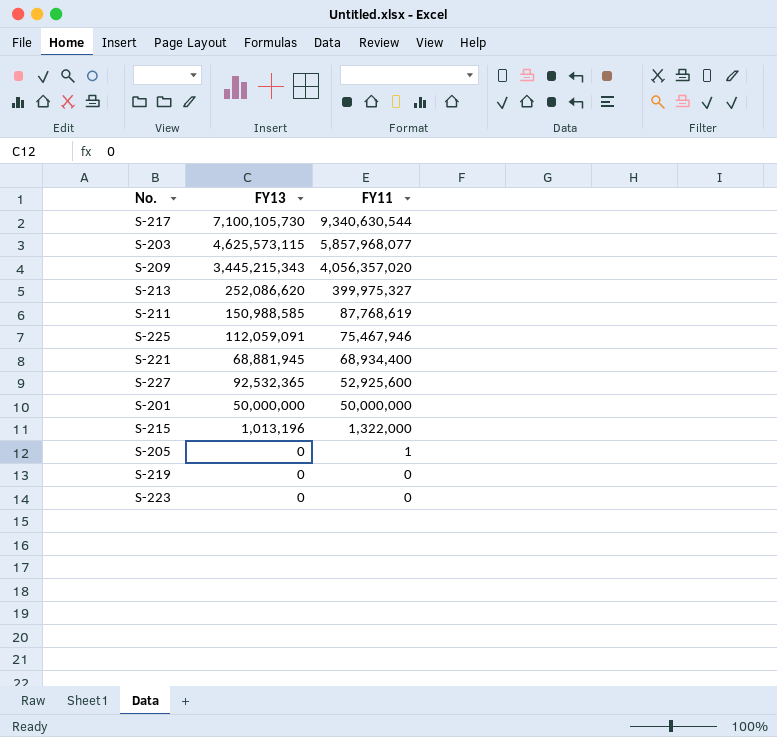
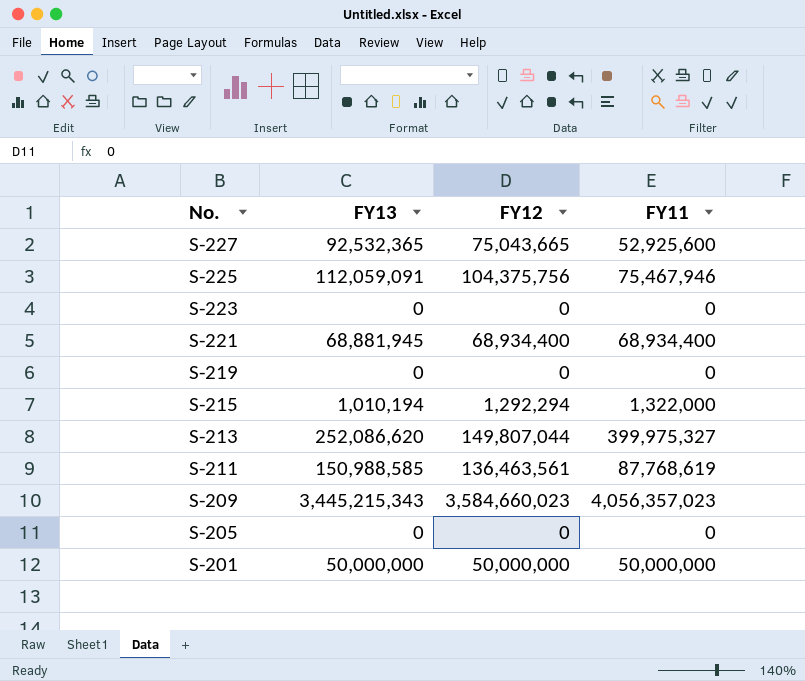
row order: FY11 descending -> No. descending
column FY12 | position: none -> 3
row S-217: 7,100,105,730 | 9,340,630,544 -> none
row S-203: 4,625,573,115 | 5,857,968,077 -> none
S-215 | FY13: 1,013,196 -> 1,010,194
S-209 | FY11: 4,056,357,020 -> 4,056,357,023
S-205 | FY11: 1 -> 0

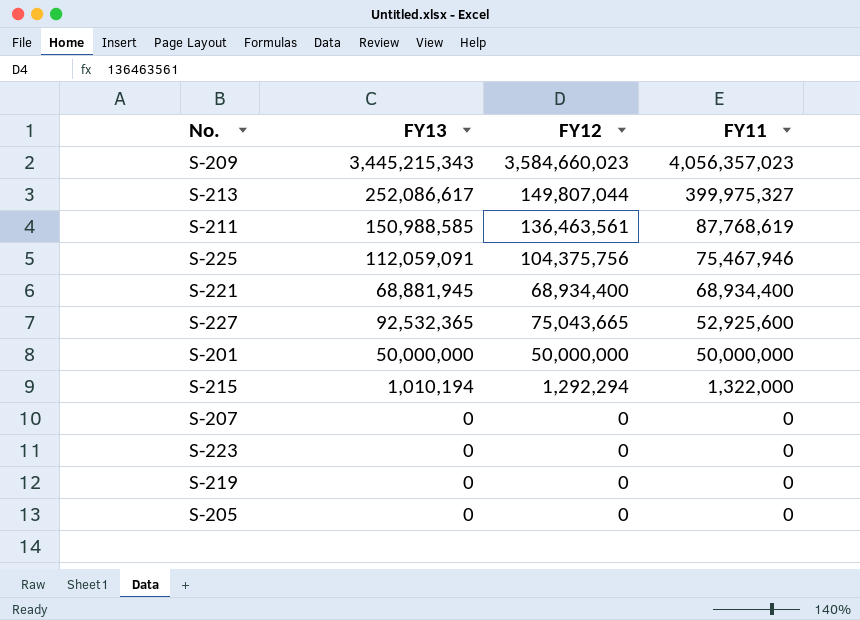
row order: No. descending -> FY11 descending
S-213 | FY13: 252,086,620 -> 252,086,617
row S-207: none -> 0 | 0 | 0

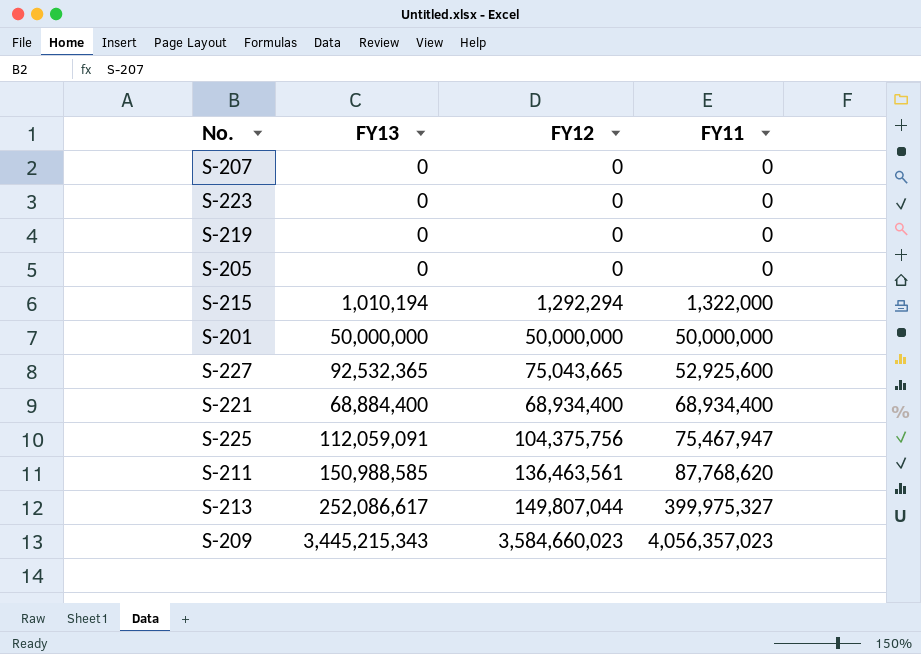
row order: FY11 descending -> FY11 ascending
S-221 | FY13: 68,881,945 -> 68,884,400
S-225 | FY11: 75,467,946 -> 75,467,947
S-211 | FY11: 87,768,619 -> 87,768,620

